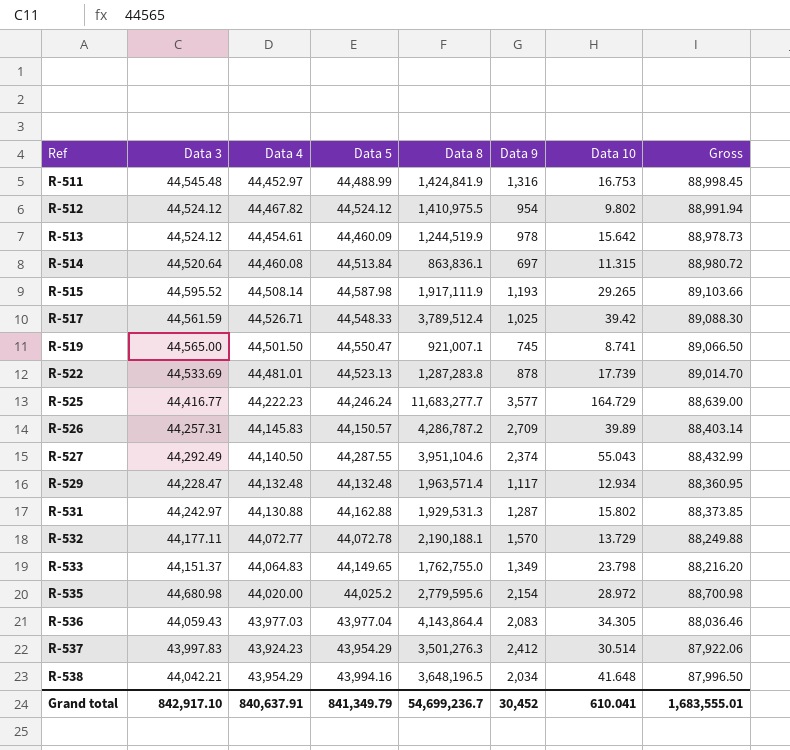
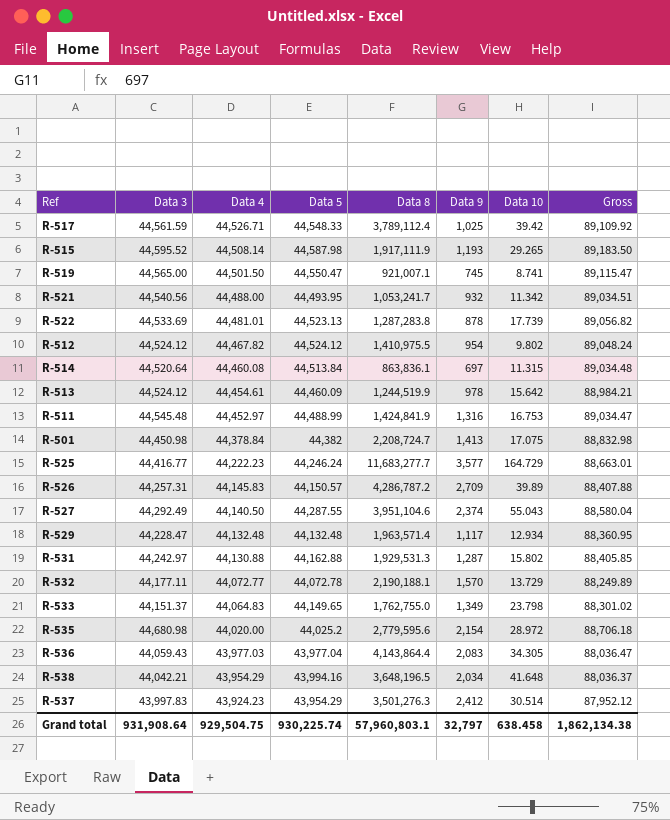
row order: Ref ascending -> Data 4 descending
column Gross | formula: [Data 3] + [Data 4] -> [Data 3] + [Data 5]
R-517 | Data 8: 3,789,512.4 -> 3,789,112.4
row R-521: none -> 44,540.56 | 44,488.00 | 44,493.95 | 1,053,241.7 | 932 | 11.342 | 89,034.51
row R-501: none -> 44,450.98 | 44,378.84 | 44,382 | 2,208,724.7 | 1,413 | 17.075 | 88,832.98
Grand total | Data 3: 842,917.10 -> 931,908.64
Grand total | Data 4: 840,637.91 -> 929,504.75
Grand total | Data 5: 841,349.79 -> 930,225.74
Grand total | Data 8: 54,699,236.7 -> 57,960,803.1
Grand total | Data 9: 30,452 -> 32,797
Grand total | Data 10: 610.041 -> 638.458
Grand total | Gross: 1,683,555.01 -> 1,862,134.38

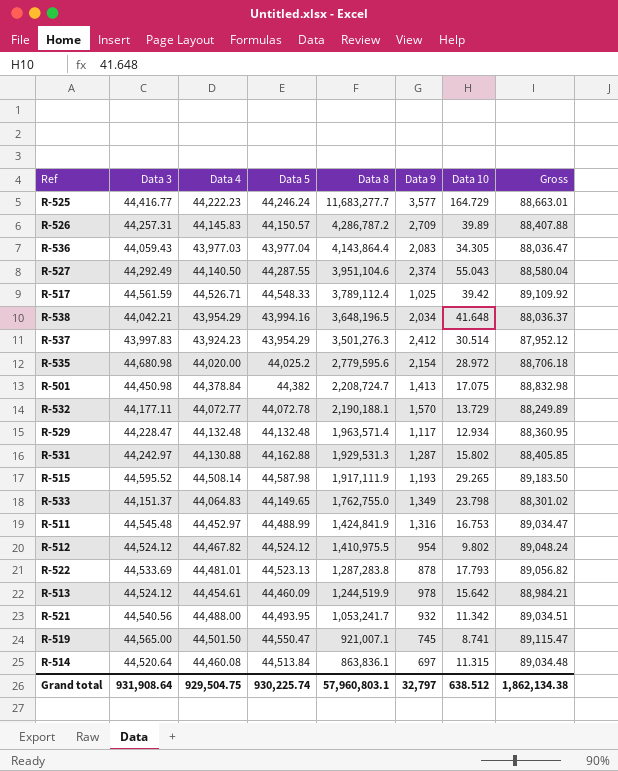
row order: Data 4 descending -> Data 8 descending
R-522 | Data 10: 17.739 -> 17.793
Grand total | Data 10: 638.458 -> 638.512

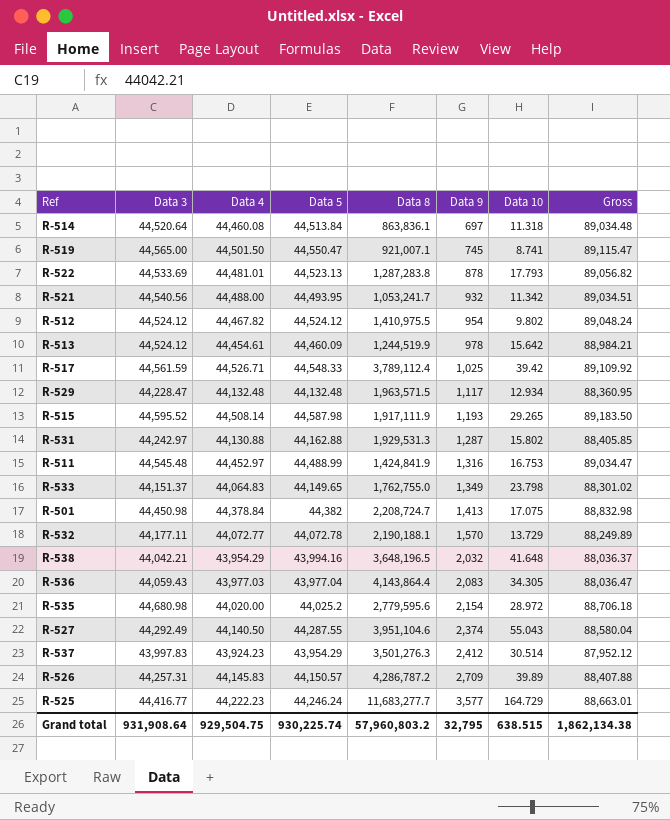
row order: Data 8 descending -> Data 9 ascending
R-514 | Data 10: 11.315 -> 11.318
R-529 | Data 8: 1,963,571.4 -> 1,963,571.5
R-538 | Data 9: 2,034 -> 2,032
Grand total | Data 8: 57,960,803.1 -> 57,960,803.2
Grand total | Data 9: 32,797 -> 32,795
Grand total | Data 10: 638.512 -> 638.515

